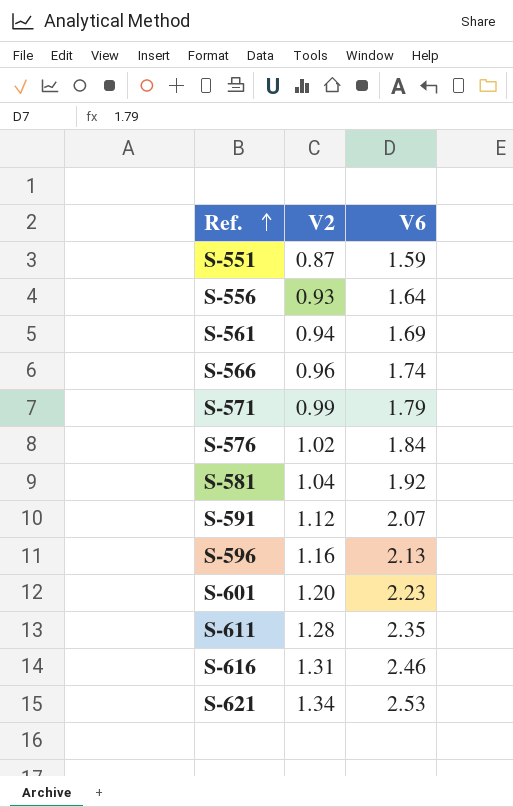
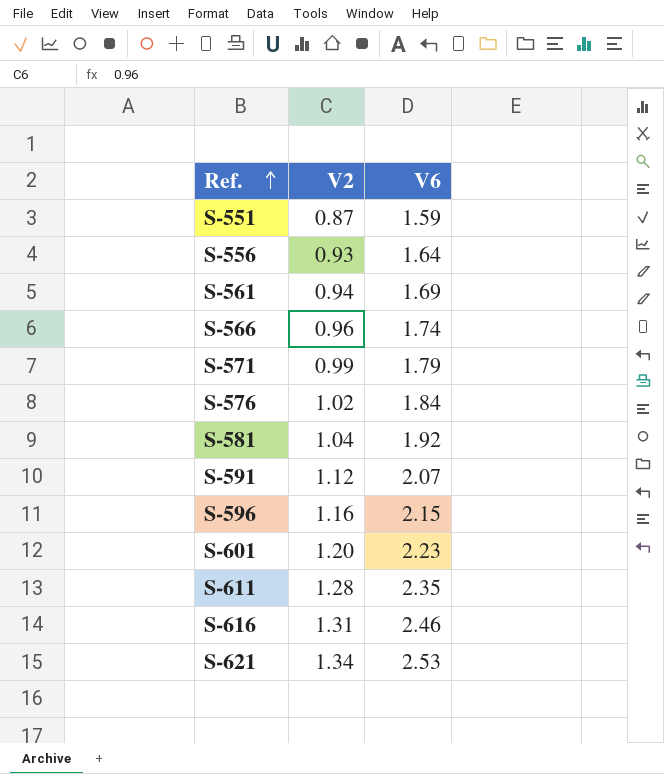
S-596 | V6: 2.13 -> 2.15

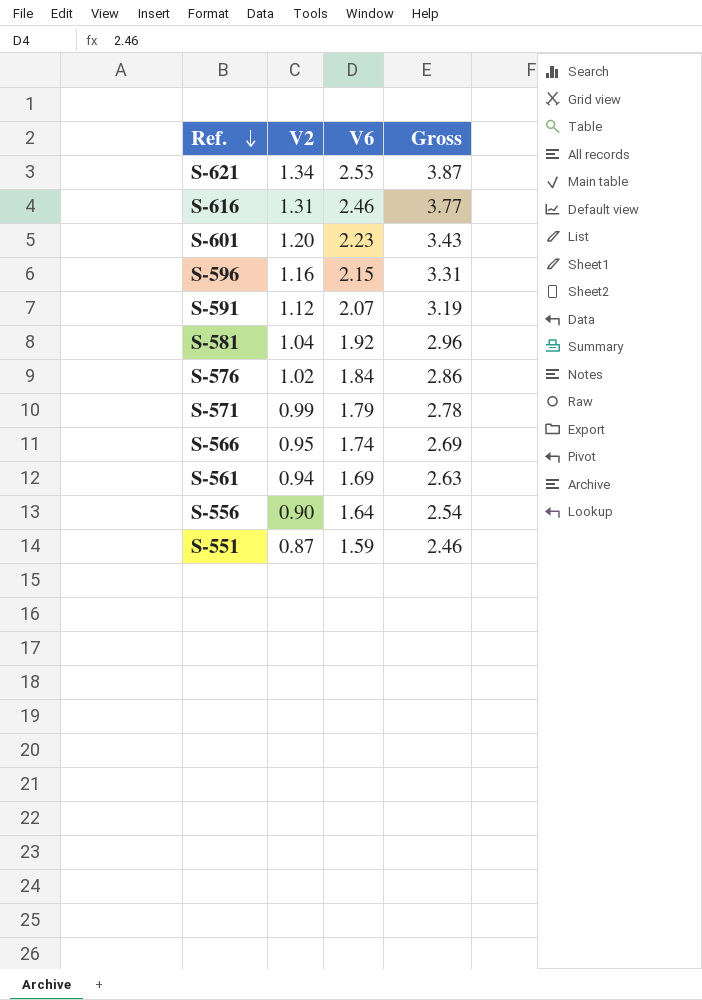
row order: Ref. ascending -> Ref. descending
column Gross | formula: none -> [V2] + [V6]
row S-611: 1.28 | 2.35 -> none
S-566 | V2: 0.96 -> 0.95
S-556 | V2: 0.93 -> 0.90

